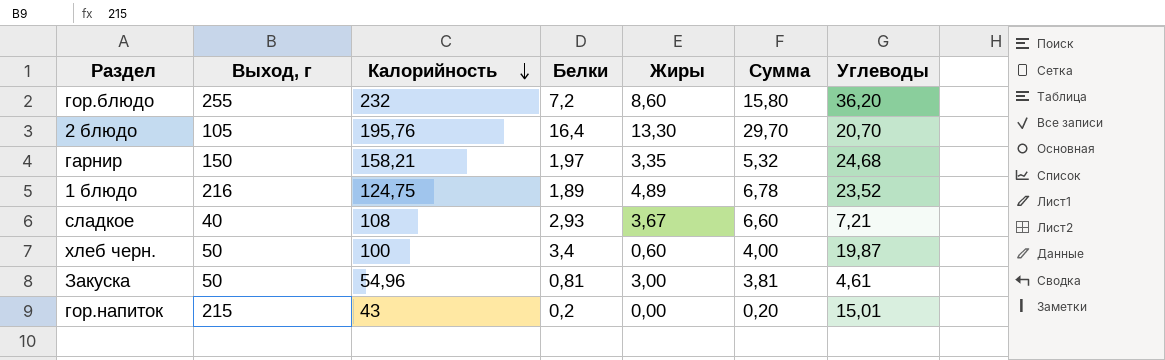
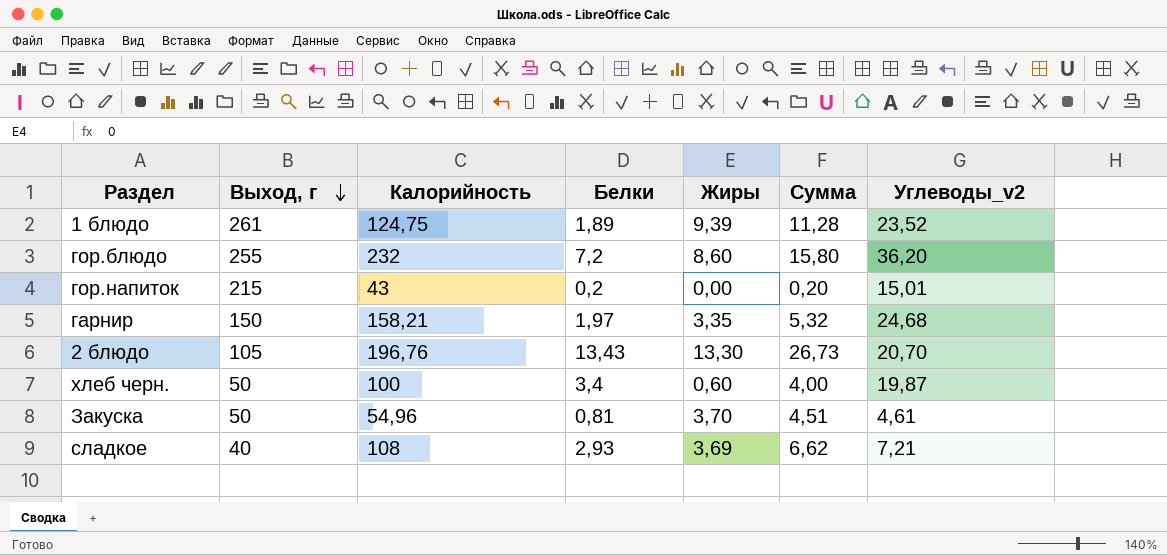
row order: Калорийность descending -> Выход, г descending
column name: Углеводы -> Углеводы_v2
1 блюдо | Выход, г: 216 -> 261
1 блюдо | Жиры: 4,89 -> 9,39
1 блюдо | Сумма: 6,78 -> 11,28
2 блюдо | Калорийность: 195,76 -> 196,76
2 блюдо | Белки: 16,4 -> 13,43
2 блюдо | Сумма: 29,70 -> 26,73
Закуска | Жиры: 3,00 -> 3,70
Закуска | Сумма: 3,81 -> 4,51
сладкое | Жиры: 3,67 -> 3,69
сладкое | Сумма: 6,60 -> 6,62

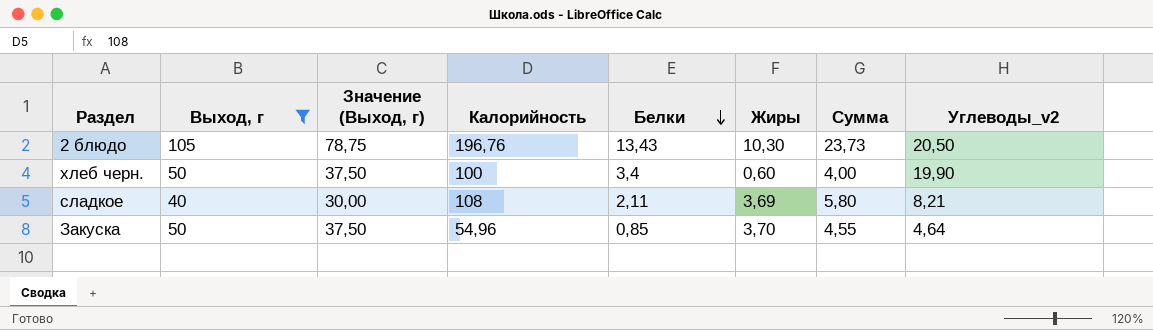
filter: none -> Выход, г <= 105
row order: Выход, г descending -> Белки descending
column Значение (Выход, г) | formula: none -> [Выход, г] * 0,75
2 блюдо | Жиры: 13,30 -> 10,30
2 блюдо | Сумма: 26,73 -> 23,73
2 блюдо | Углеводы_v2: 20,70 -> 20,50
хлеб черн. | Углеводы_v2: 19,87 -> 19,90
сладкое | Белки: 2,93 -> 2,11
сладкое | Сумма: 6,62 -> 5,80
сладкое | Углеводы_v2: 7,21 -> 8,21
Закуска | Белки: 0,81 -> 0,85
Закуска | Сумма: 4,51 -> 4,55
Закуска | Углеводы_v2: 4,61 -> 4,64

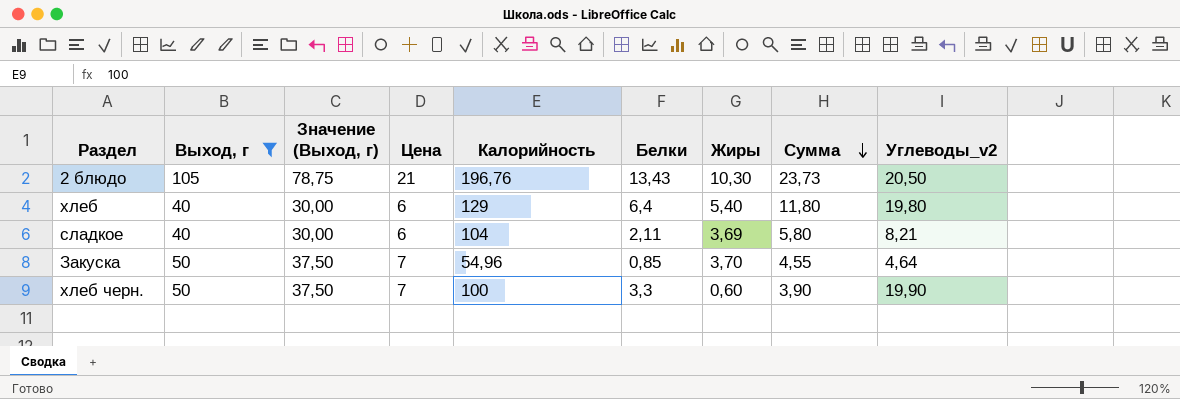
row order: Белки descending -> Сумма descending
column Цена | position: none -> 4
row хлеб: none -> 40 | 30,00 | 6 | 129 | 6,4 | 5,40 | 11,80 | 19,80
сладкое | Калорийность: 108 -> 104
хлеб черн. | Белки: 3,4 -> 3,3
хлеб черн. | Сумма: 4,00 -> 3,90

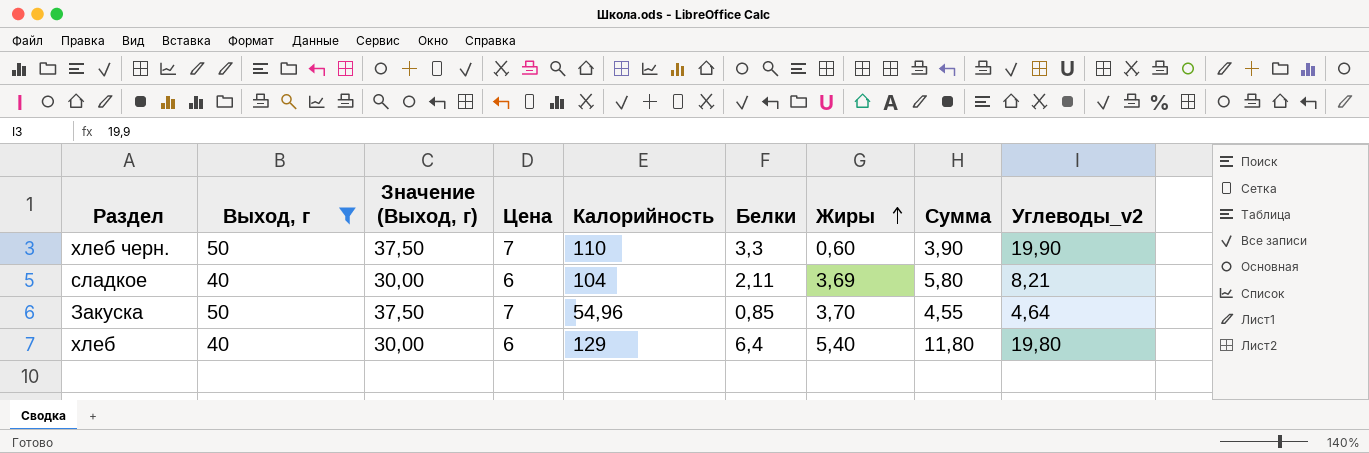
row order: Сумма descending -> Жиры ascending
row 2 блюдо: 105 | 78,75 | 21 | 196,76 | 13,43 | 10,30 | 23,73 | 20,50 -> none
хлеб черн. | Калорийность: 100 -> 110

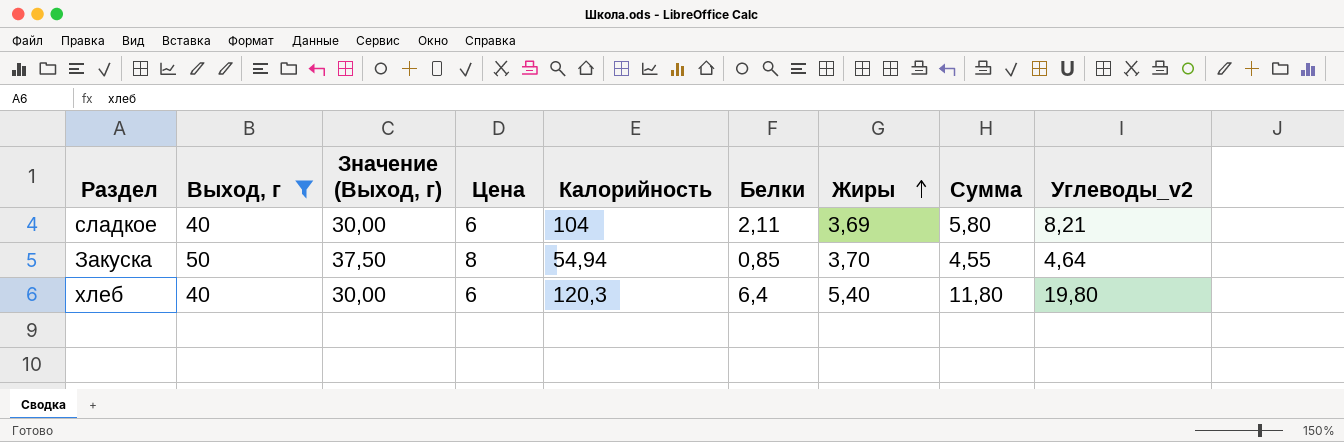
row хлеб черн.: 50 | 37,50 | 7 | 110 | 3,3 | 0,60 | 3,90 | 19,90 -> none
Закуска | Цена: 7 -> 8
Закуска | Калорийность: 54,96 -> 54,94
хлеб | Калорийность: 129 -> 120,3

